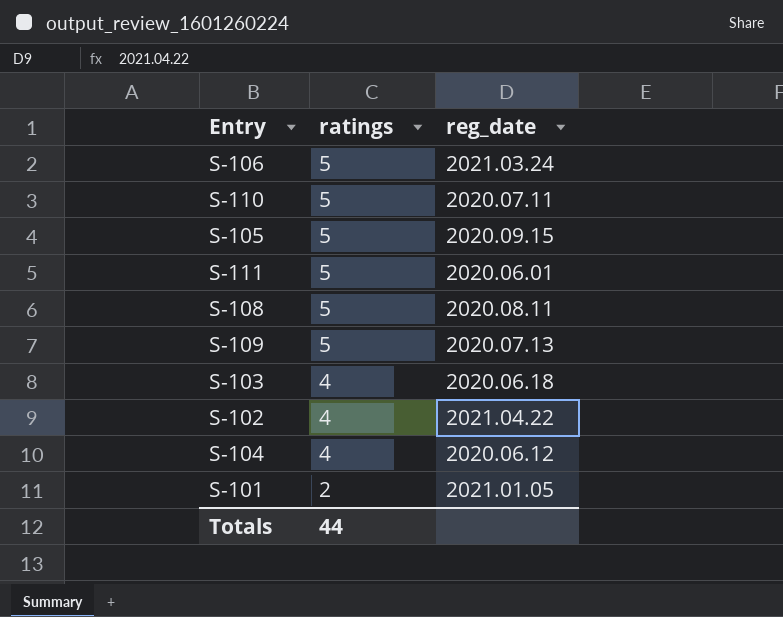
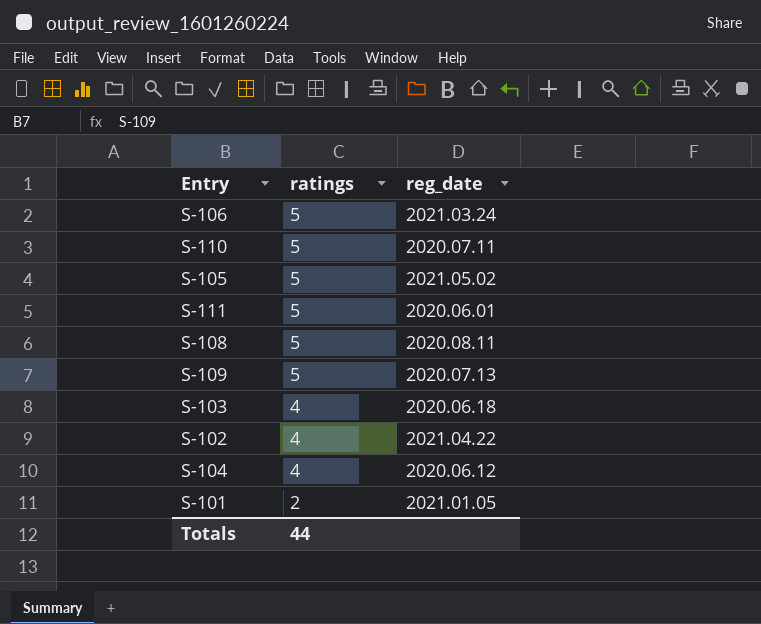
S-105 | reg_date: 2020.09.15 -> 2021.05.02

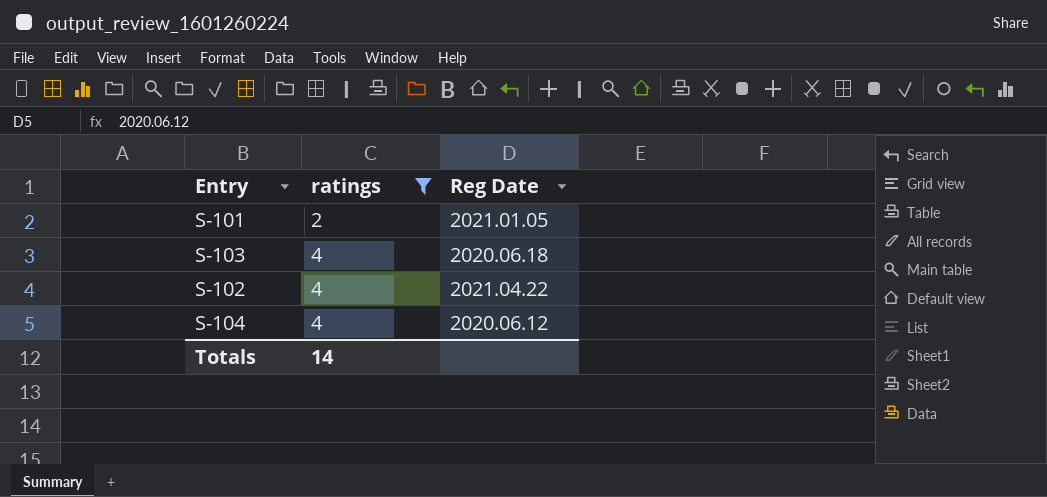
filter: none -> ratings != 5
row order: ratings descending -> ratings ascending
column name: reg_date -> Reg Date
Totals | ratings: 44 -> 14

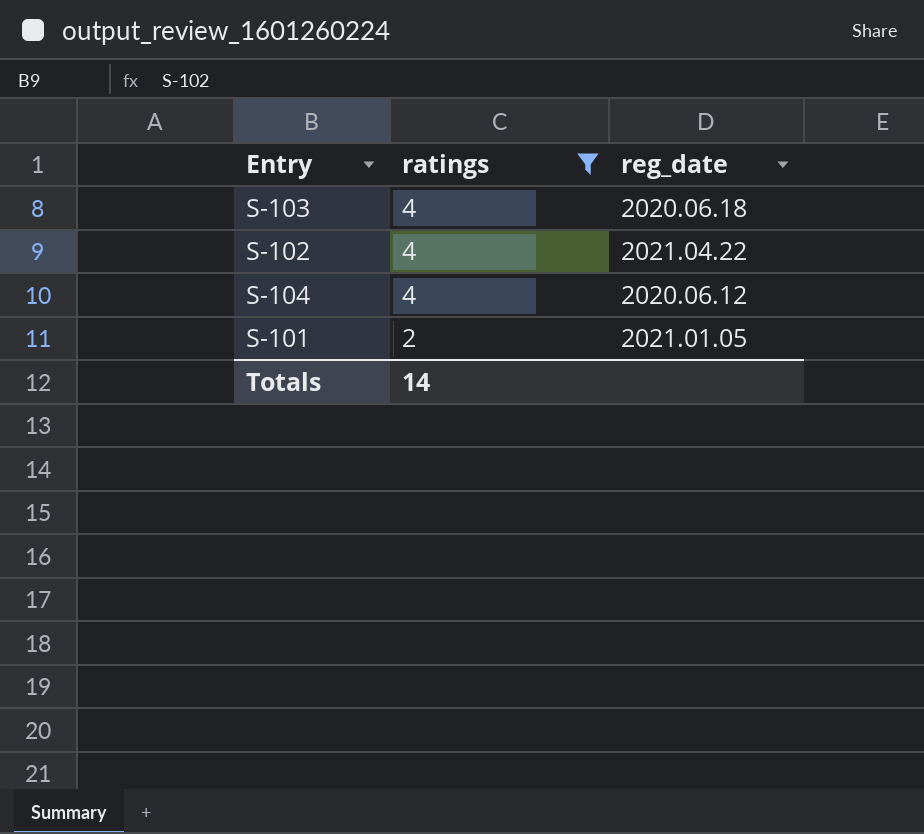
row order: ratings ascending -> ratings descending
column name: Reg Date -> reg_date

